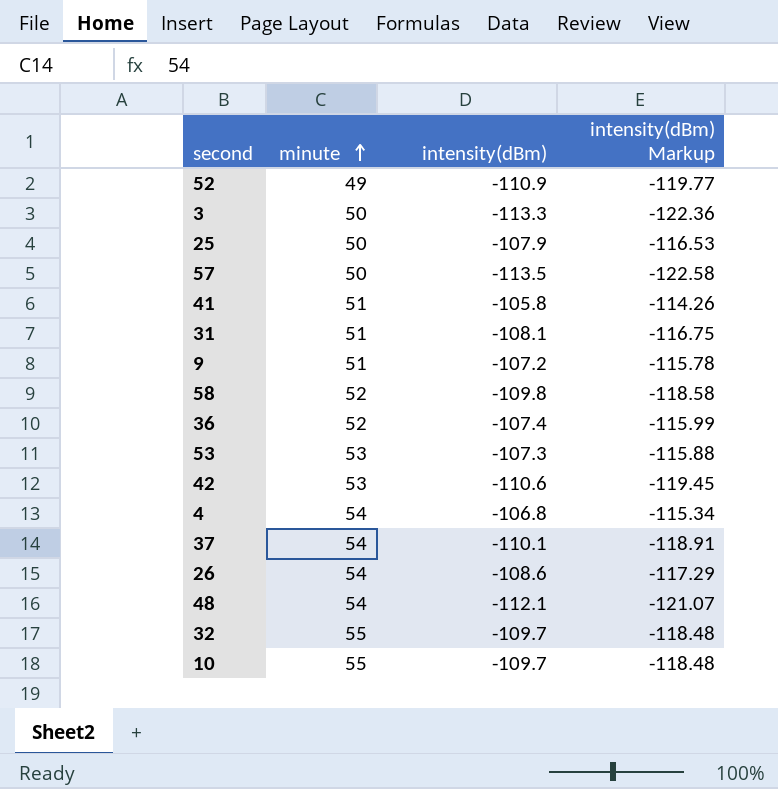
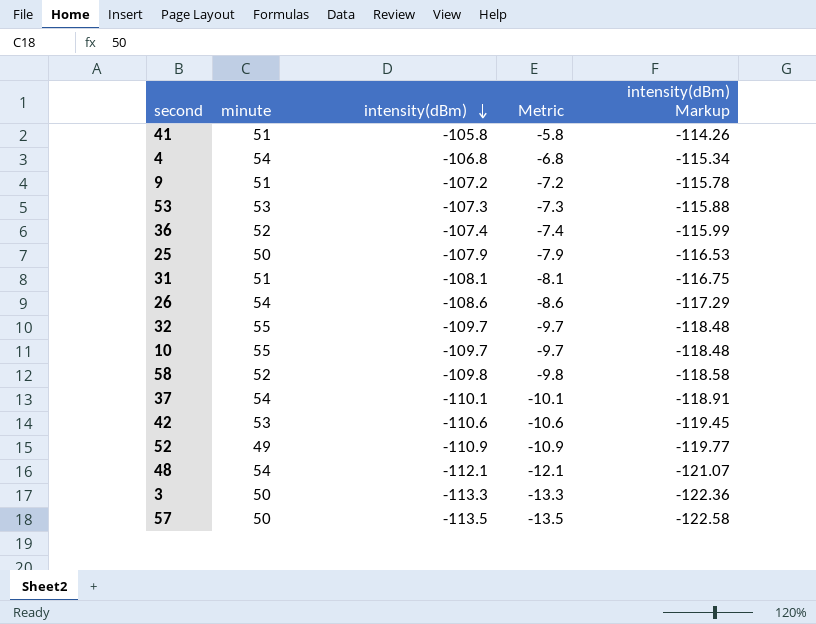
row order: minute ascending -> intensity(dBm) descending
column Metric | formula: none -> [intensity(dBm)] + 100

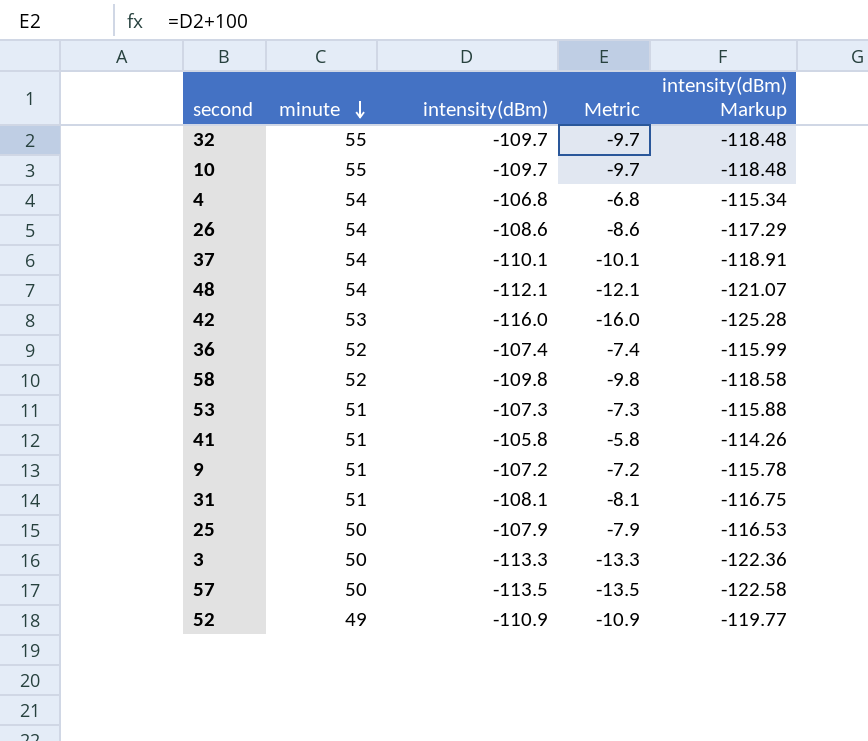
row order: intensity(dBm) descending -> minute descending
42 | intensity(dBm): -110.6 -> -116.0
42 | Metric: -10.6 -> -16.0
42 | intensity(dBm) Markup: -119.45 -> -125.28
53 | minute: 53 -> 51

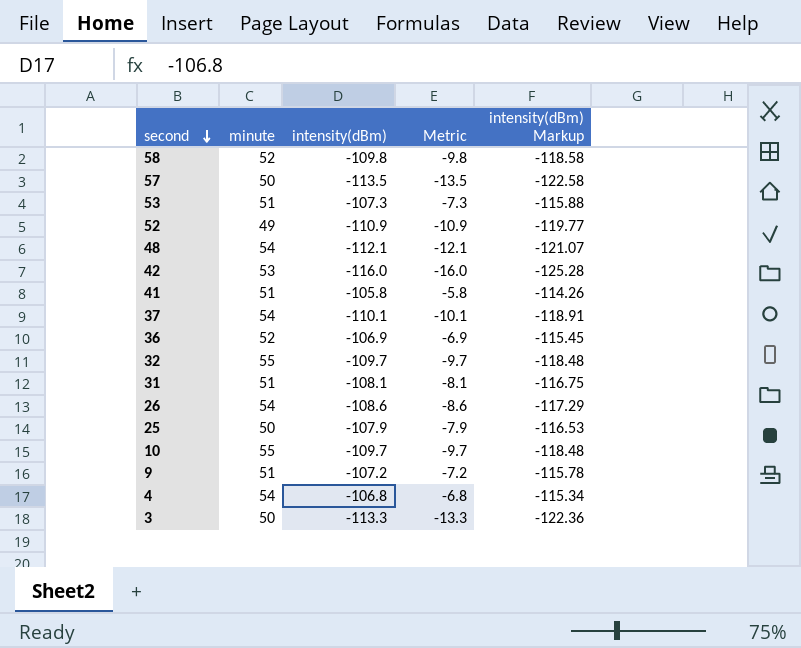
row order: minute descending -> second descending
36 | intensity(dBm): -107.4 -> -106.9
36 | Metric: -7.4 -> -6.9
36 | intensity(dBm) Markup: -115.99 -> -115.45

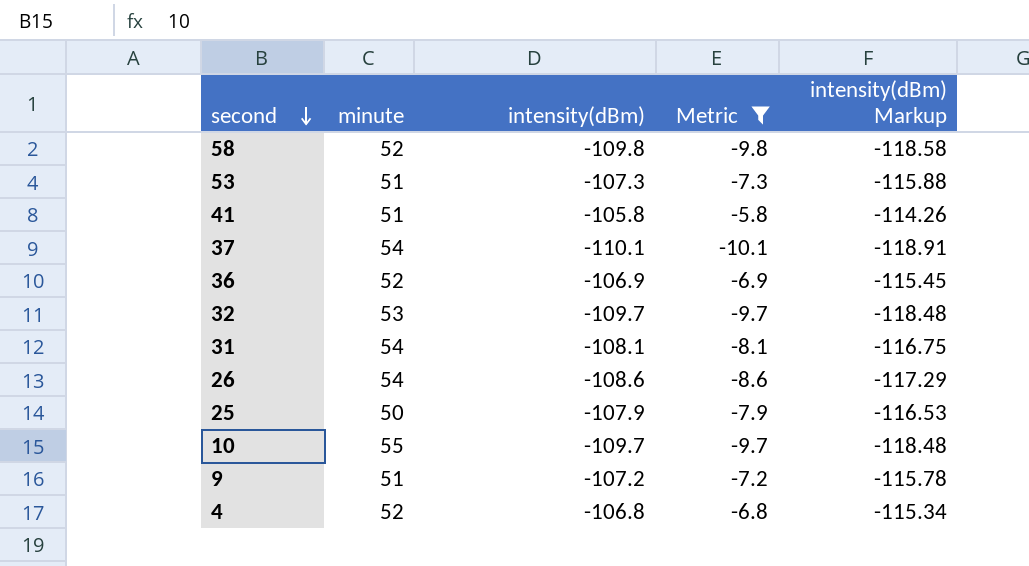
filter: none -> Metric >= -10.1
32 | minute: 55 -> 53
31 | minute: 51 -> 54
4 | minute: 54 -> 52

